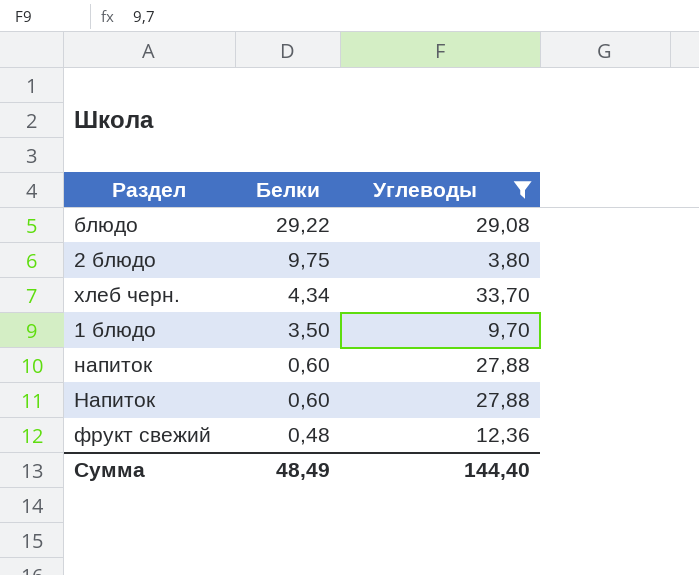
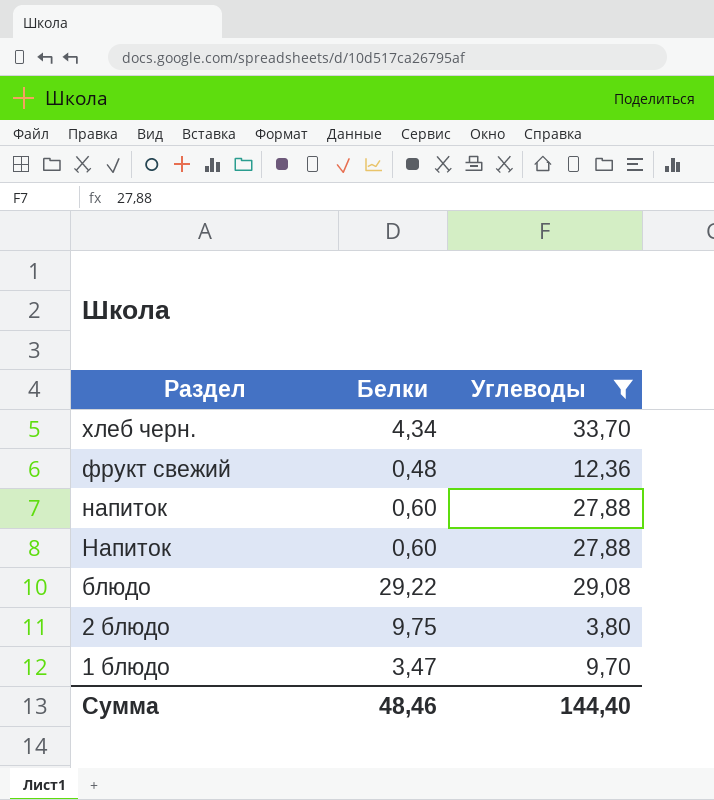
row order: Белки descending -> Раздел descending
1 блюдо | Белки: 3,50 -> 3,47
Сумма | Белки: 48,49 -> 48,46

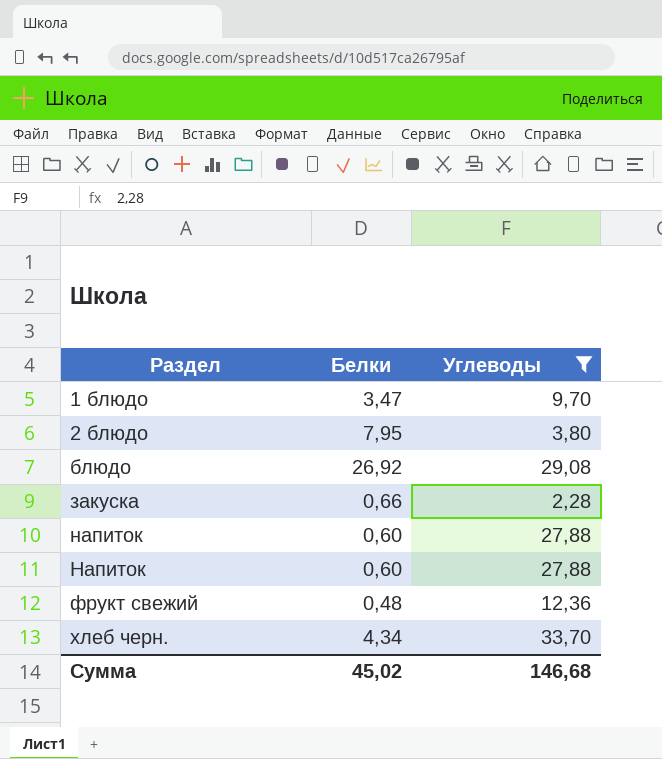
row order: Раздел descending -> Раздел ascending
2 блюдо | Белки: 9,75 -> 7,95
блюдо | Белки: 29,22 -> 26,92
row закуска: none -> 0,66 | 2,28
Сумма | Белки: 48,46 -> 45,02
Сумма | Углеводы: 144,40 -> 146,68

